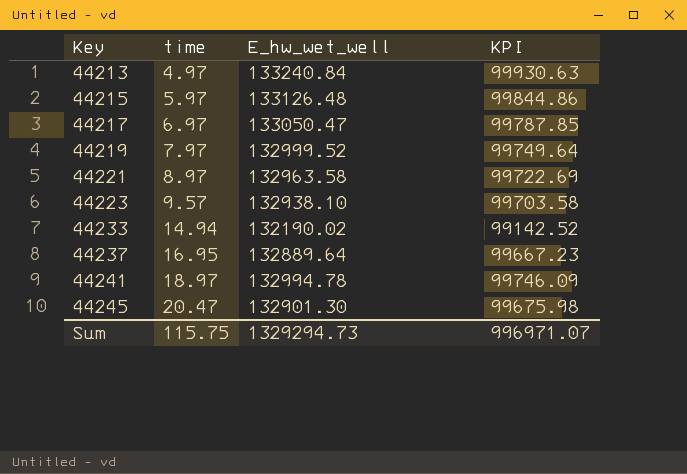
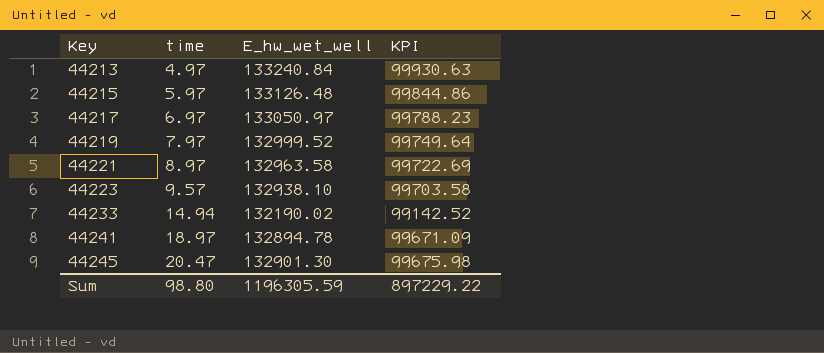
row 44237: 16.95 | 132889.64 | 99667.23 -> none
44217 | E_hw_wet_well: 133050.47 -> 133050.97
44217 | KPI: 99787.85 -> 99788.23
44241 | E_hw_wet_well: 132994.78 -> 132894.78
44241 | KPI: 99746.09 -> 99671.09
Sum | time: 115.75 -> 98.80
Sum | E_hw_wet_well: 1329294.73 -> 1196305.59
Sum | KPI: 996971.07 -> 897229.22

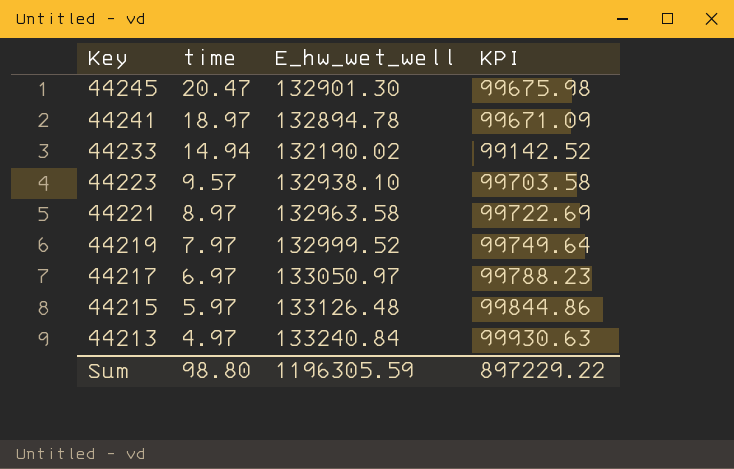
row order: Key ascending -> Key descending

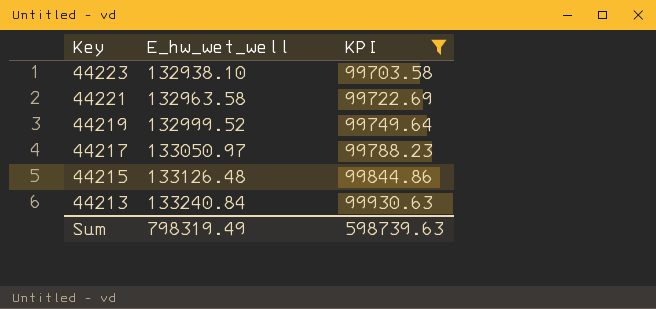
filter: none -> KPI >= 99703.58
column time | position: 2 -> none
Sum | E_hw_wet_well: 1196305.59 -> 798319.49
Sum | KPI: 897229.22 -> 598739.63

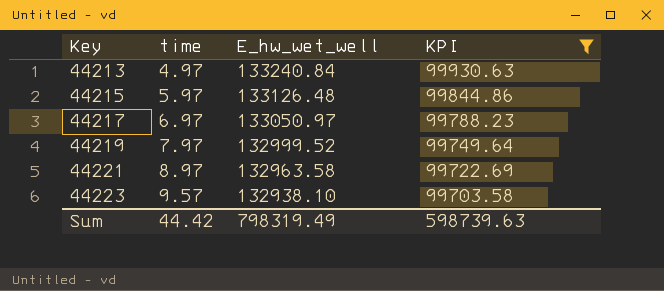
row order: Key descending -> Key ascending
column time | position: none -> 2

